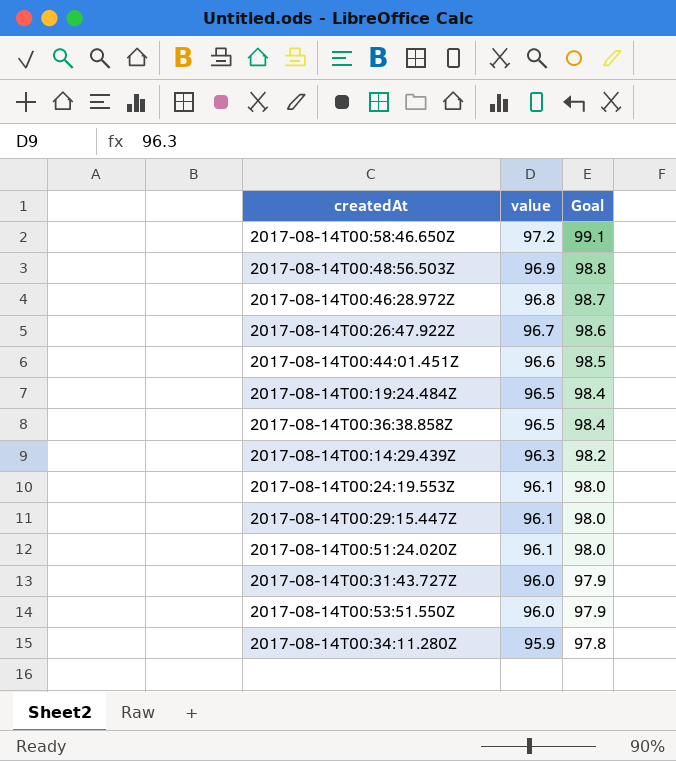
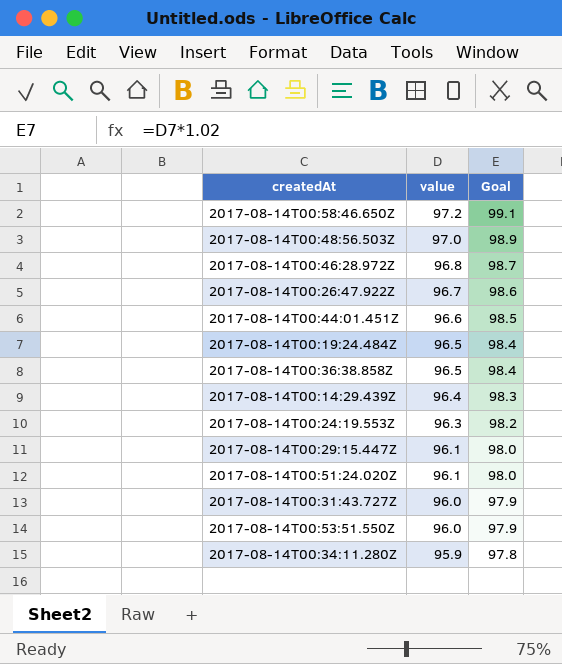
2017-08-14T00:48:56.503Z | value: 96.9 -> 97.0
2017-08-14T00:48:56.503Z | Goal: 98.8 -> 98.9
2017-08-14T00:14:29.439Z | value: 96.3 -> 96.4
2017-08-14T00:14:29.439Z | Goal: 98.2 -> 98.3
2017-08-14T00:24:19.553Z | value: 96.1 -> 96.3
2017-08-14T00:24:19.553Z | Goal: 98.0 -> 98.2

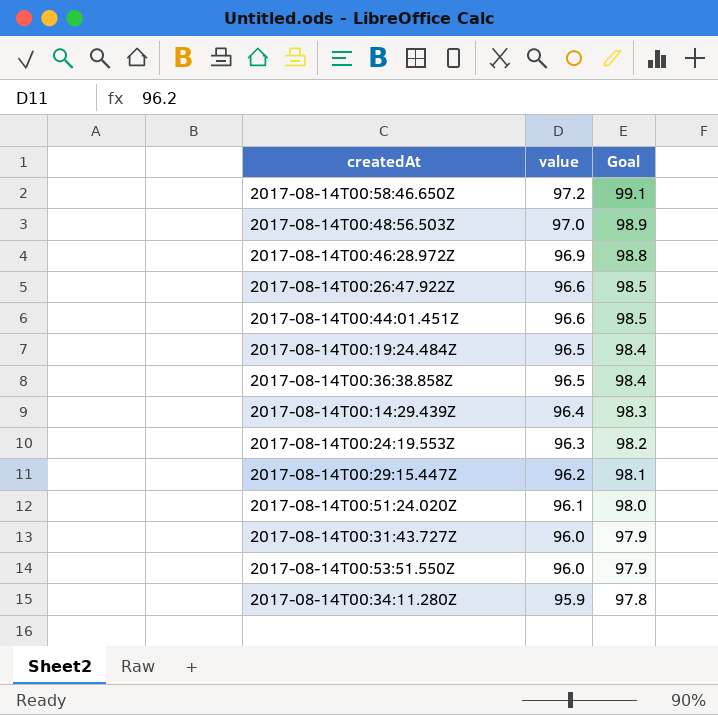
2017-08-14T00:46:28.972Z | value: 96.8 -> 96.9
2017-08-14T00:46:28.972Z | Goal: 98.7 -> 98.8
2017-08-14T00:26:47.922Z | value: 96.7 -> 96.6
2017-08-14T00:26:47.922Z | Goal: 98.6 -> 98.5
2017-08-14T00:29:15.447Z | value: 96.1 -> 96.2
2017-08-14T00:29:15.447Z | Goal: 98.0 -> 98.1

